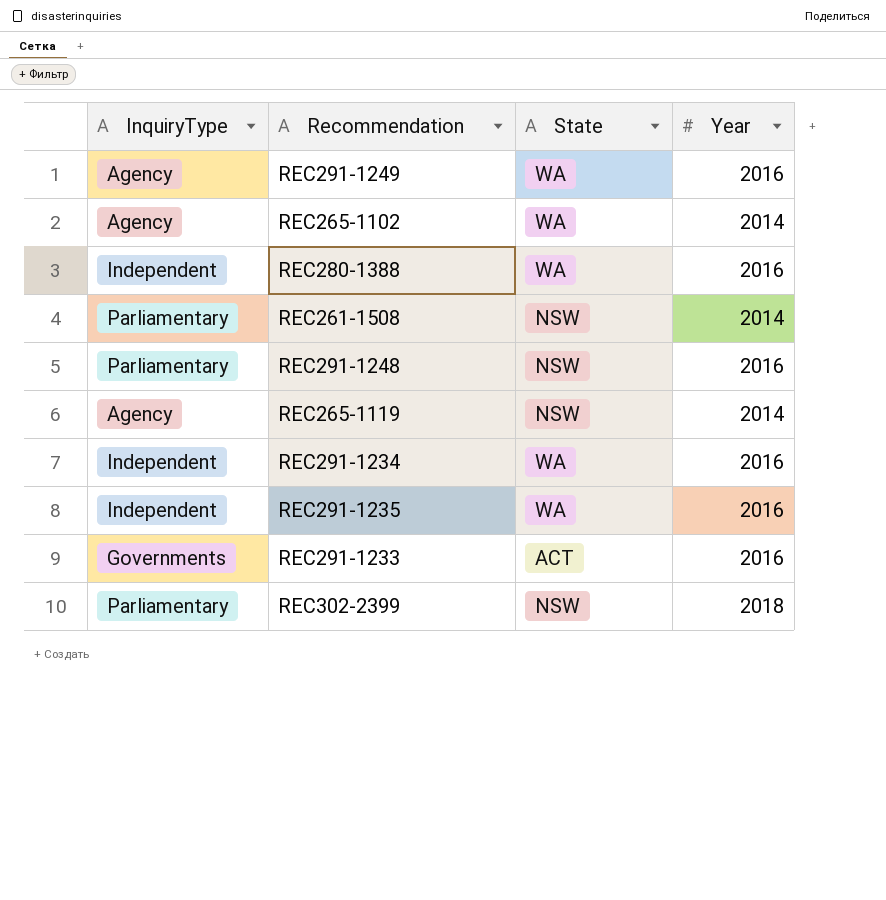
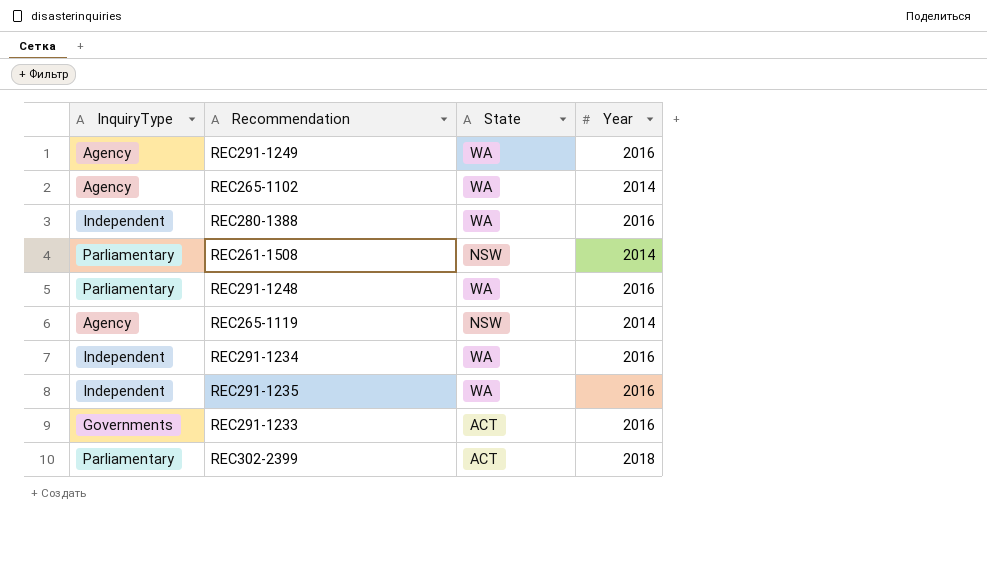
REC291-1248 | State: NSW -> WA
REC302-2399 | State: NSW -> ACT

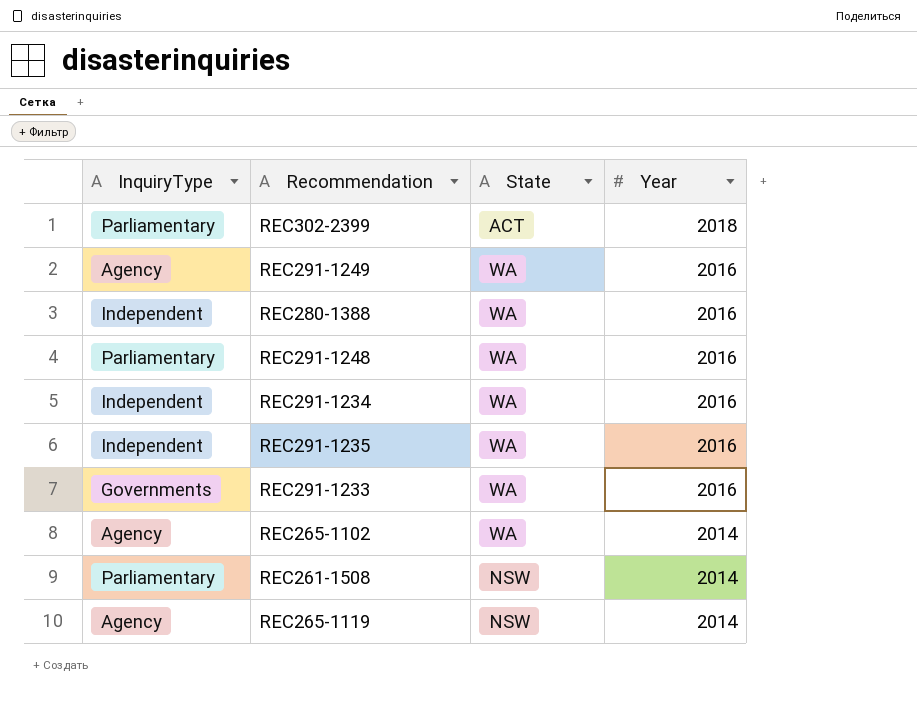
row order: none -> Year descending
REC291-1233 | State: ACT -> WA

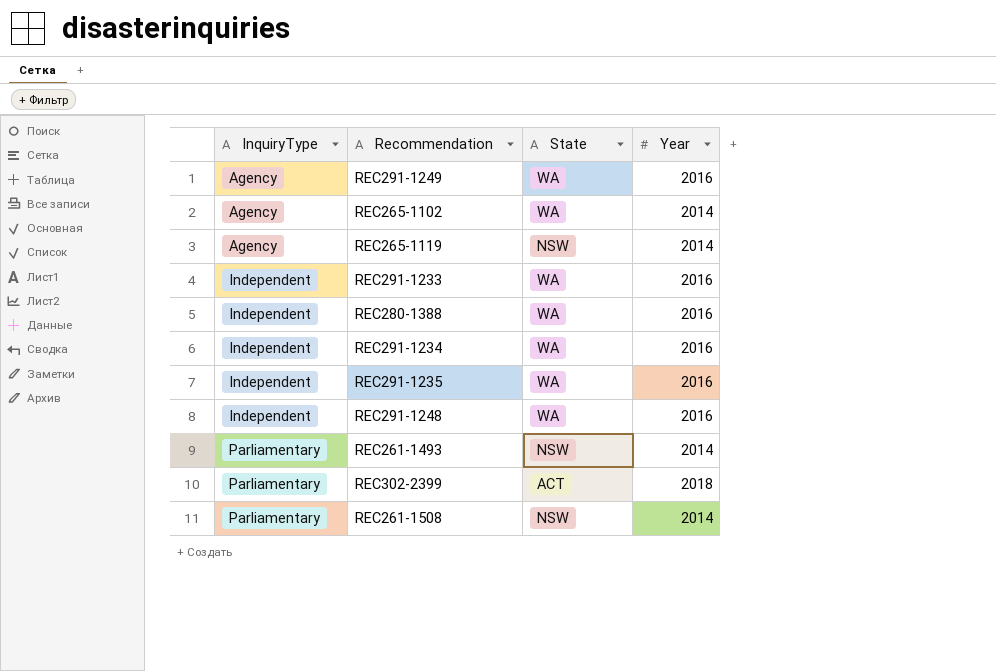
row order: Year descending -> InquiryType ascending
REC291-1233 | InquiryType: Governments -> Independent
REC291-1248 | InquiryType: Parliamentary -> Independent
row REC261-1493: none -> Parliamentary | NSW | 2014

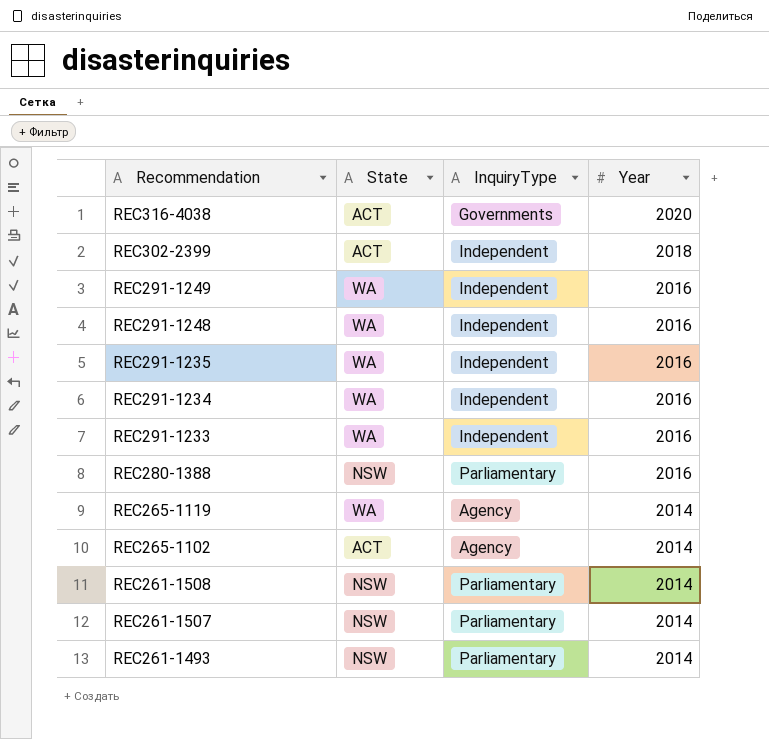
row order: InquiryType ascending -> Recommendation descending
column InquiryType | position: 1 -> 3
row REC316-4038: none -> ACT | Governments | 2020
REC302-2399 | InquiryType: Parliamentary -> Independent
REC291-1249 | InquiryType: Agency -> Independent
REC280-1388 | State: WA -> NSW
REC280-1388 | InquiryType: Independent -> Parliamentary
REC265-1119 | State: NSW -> WA
REC265-1102 | State: WA -> ACT
row REC261-1507: none -> NSW | Parliamentary | 2014

